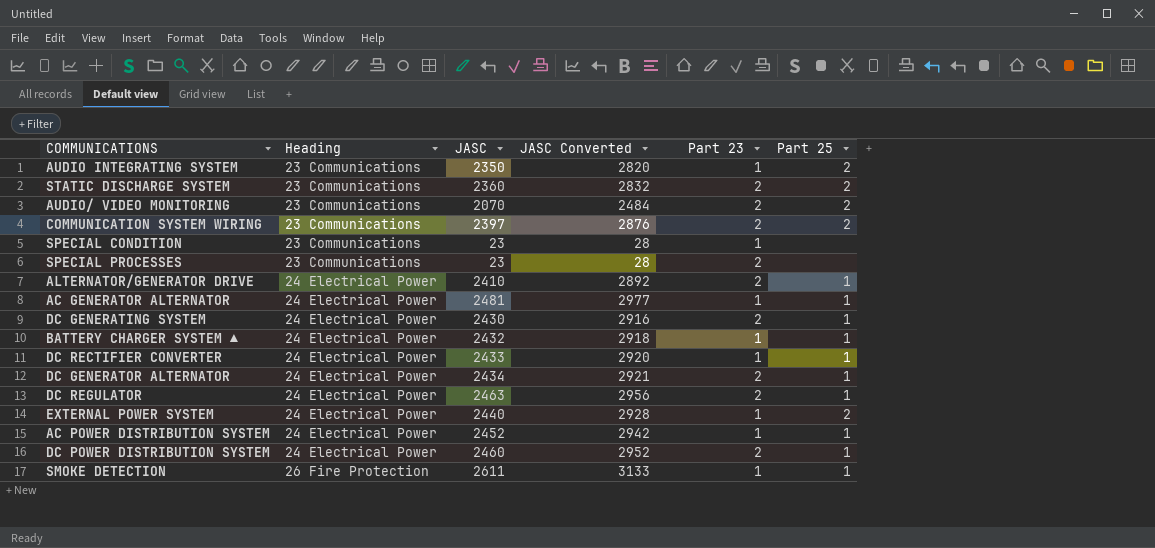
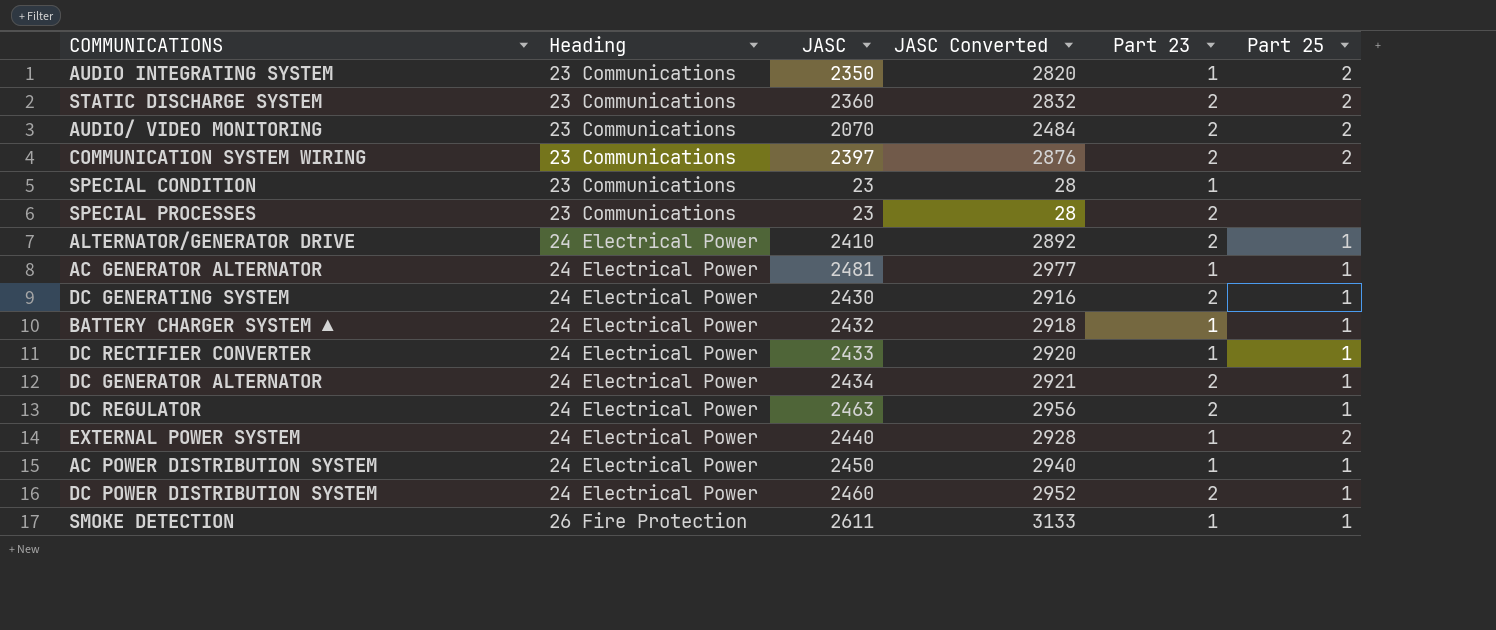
AC POWER DISTRIBUTION SYSTEM | JASC: 2452 -> 2450
AC POWER DISTRIBUTION SYSTEM | JASC Converted: 2942 -> 2940

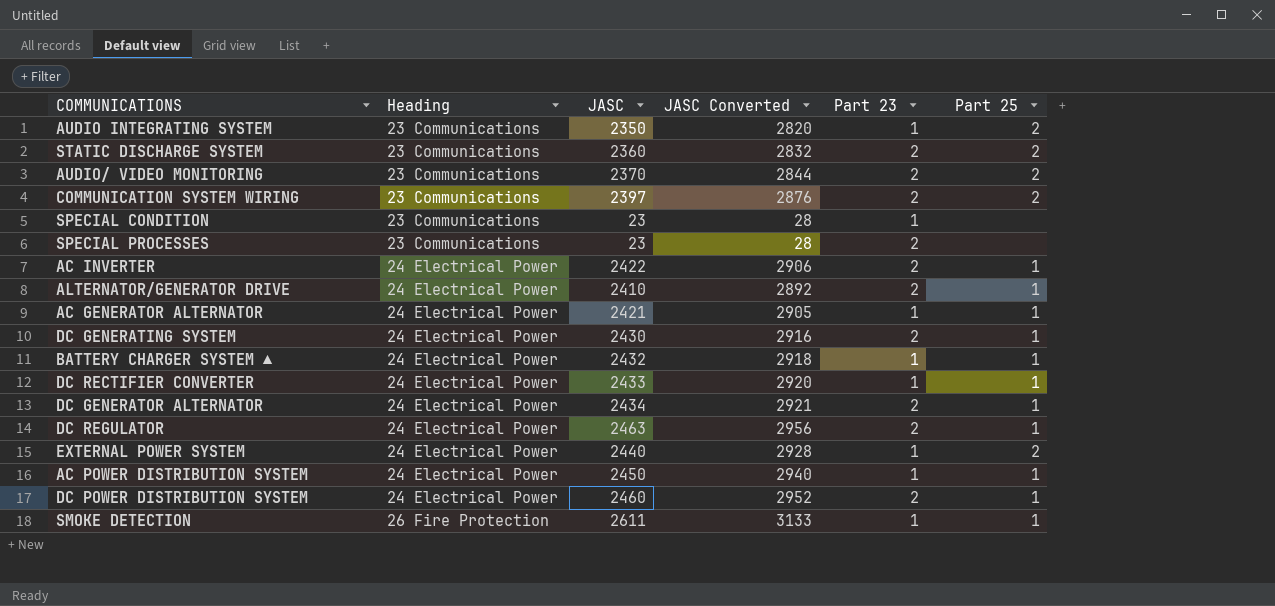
AUDIO/ VIDEO MONITORING | JASC: 2070 -> 2370
AUDIO/ VIDEO MONITORING | JASC Converted: 2484 -> 2844
row AC INVERTER: none -> 24 Electrical Power | 2422 | 2906 | 2 | 1
AC GENERATOR ALTERNATOR | JASC: 2481 -> 2421
AC GENERATOR ALTERNATOR | JASC Converted: 2977 -> 2905

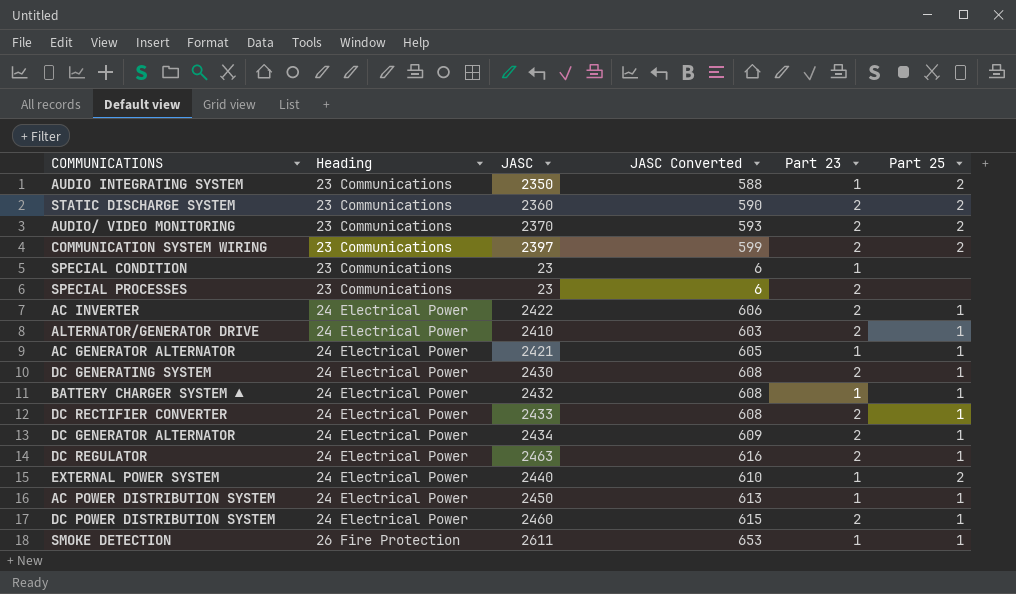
column JASC Converted | formula: [JASC] * 1.2 -> [JASC] * 0.25
DC RECTIFIER CONVERTER | Part 23: 1 -> 2

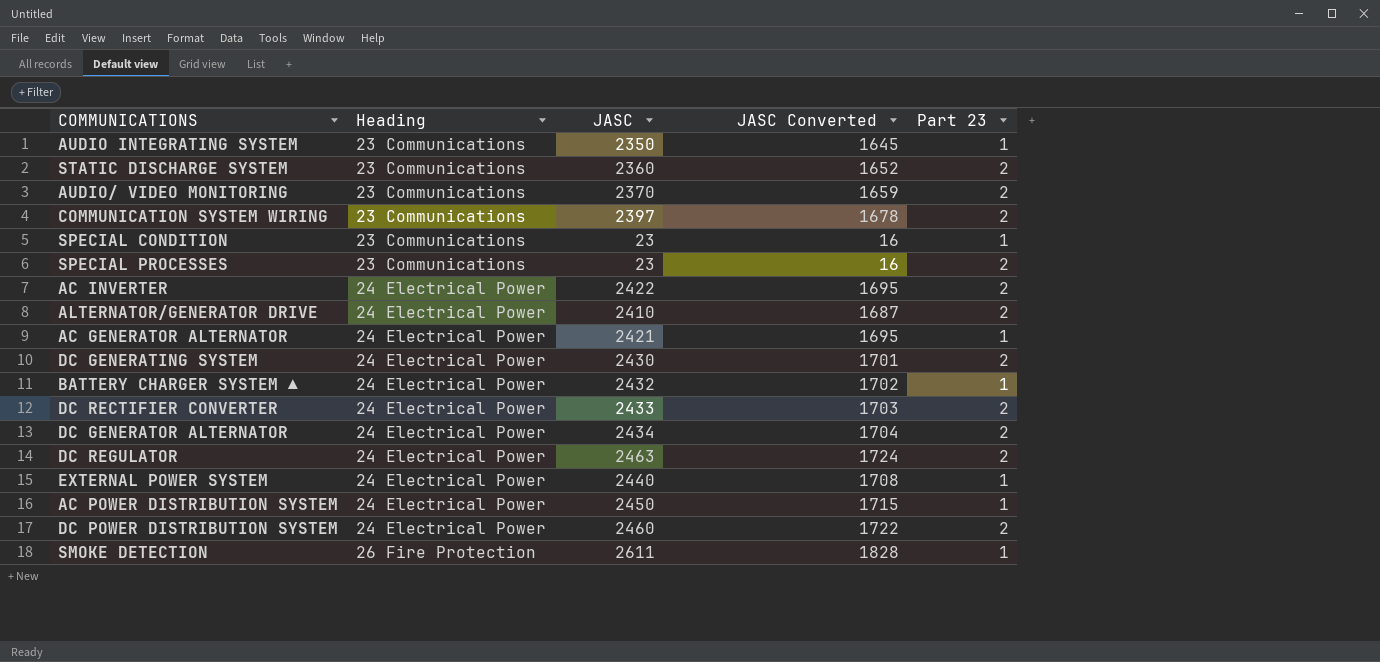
column Part 25 | position: 6 -> none
column JASC Converted | formula: [JASC] * 0.25 -> [JASC] * 0.7

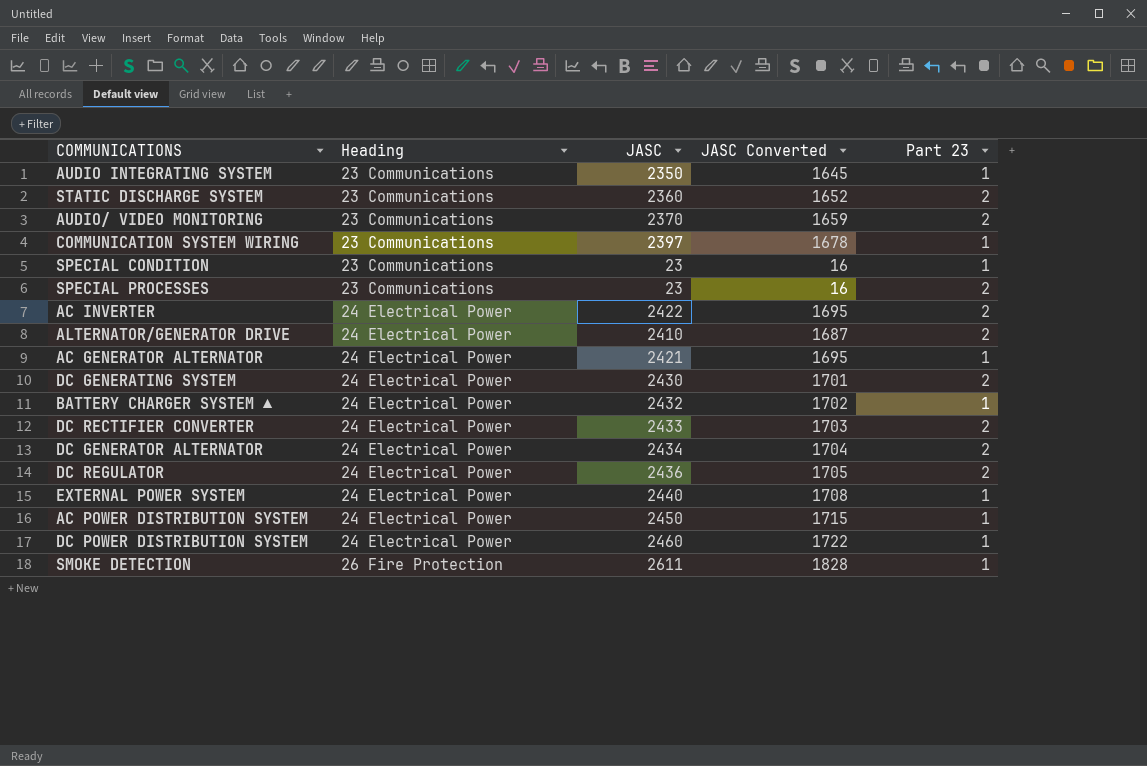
COMMUNICATION SYSTEM WIRING | Part 23: 2 -> 1
DC REGULATOR | JASC: 2463 -> 2436
DC REGULATOR | JASC Converted: 1724 -> 1705
DC POWER DISTRIBUTION SYSTEM | Part 23: 2 -> 1

